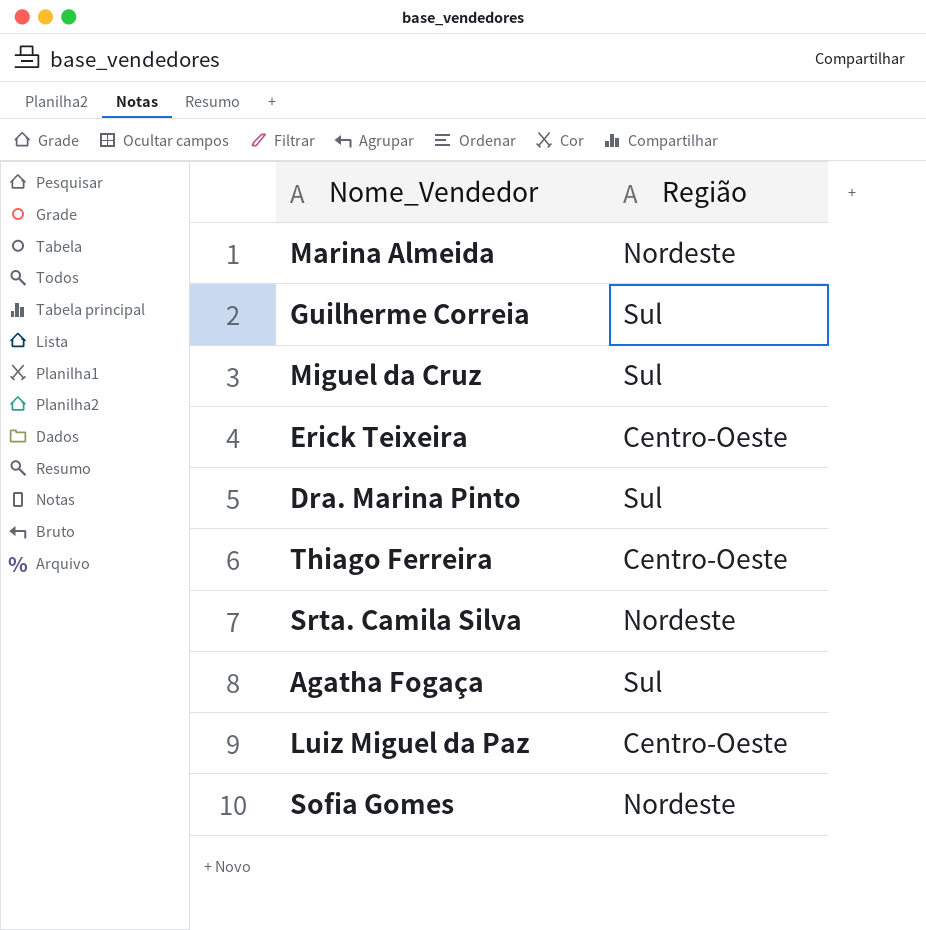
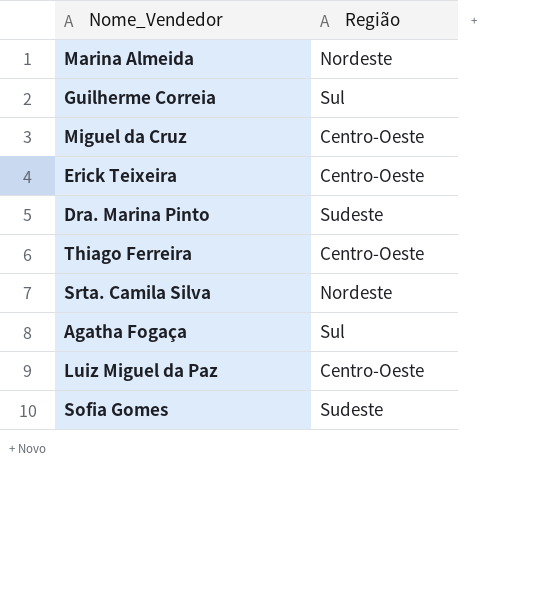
Miguel da Cruz | Região: Sul -> Centro-Oeste
Dra. Marina Pinto | Região: Sul -> Sudeste
Sofia Gomes | Região: Nordeste -> Sudeste

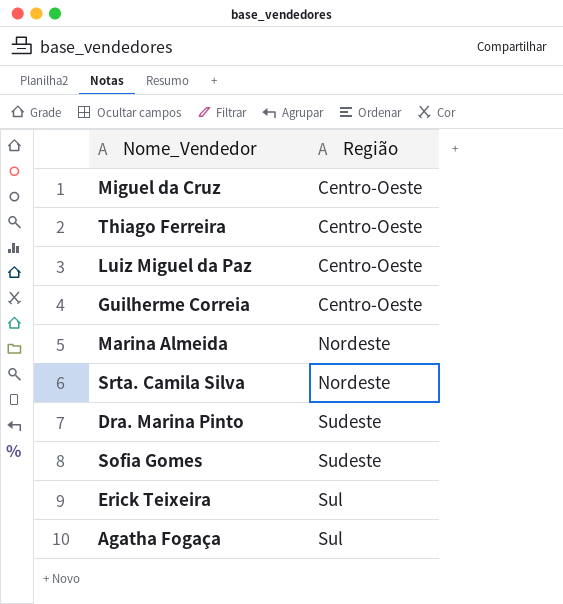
row order: none -> Região ascending
Guilherme Correia | Região: Sul -> Centro-Oeste
Erick Teixeira | Região: Centro-Oeste -> Sul

